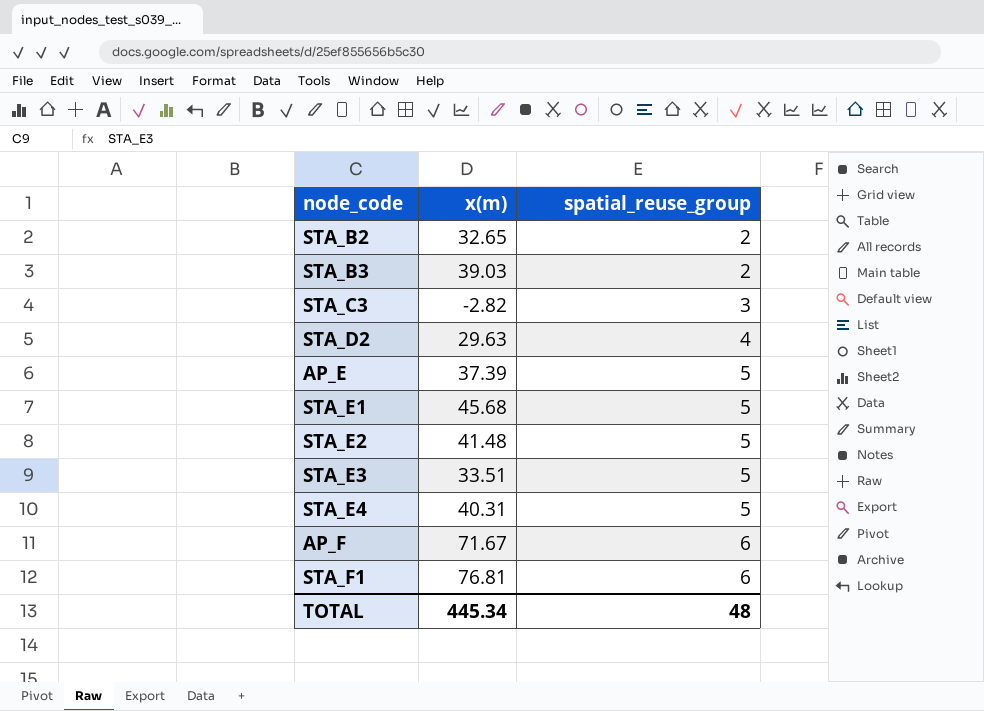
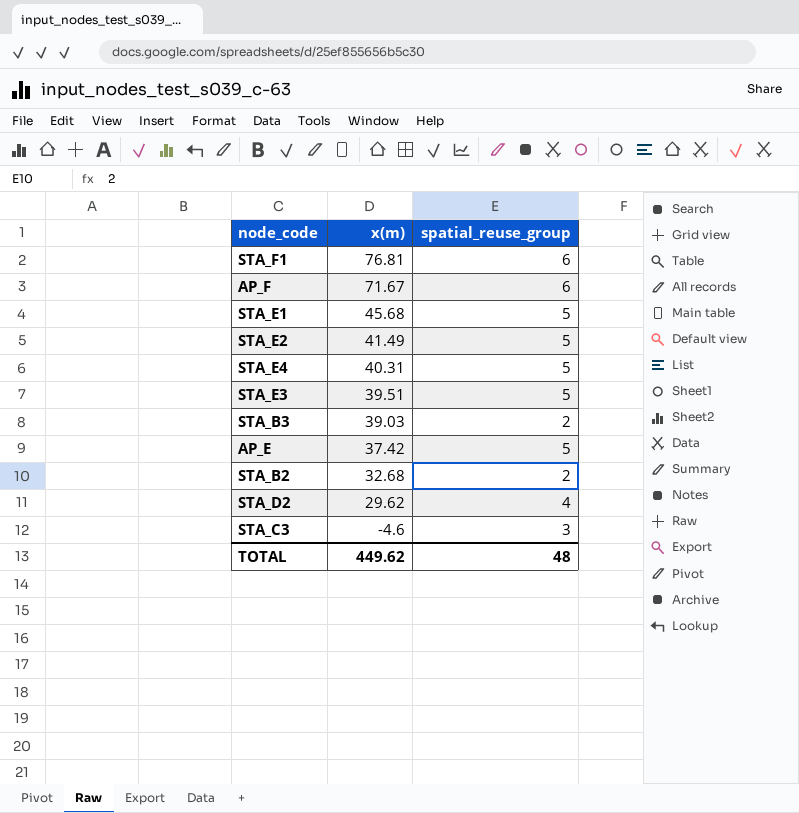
row order: spatial_reuse_group ascending -> x(m) descending
STA_E2 | x(m): 41.48 -> 41.49
STA_E3 | x(m): 33.51 -> 39.51
AP_E | x(m): 37.39 -> 37.42
STA_B2 | x(m): 32.65 -> 32.68
STA_D2 | x(m): 29.63 -> 29.62
STA_C3 | x(m): -2.82 -> -4.6
TOTAL | x(m): 445.34 -> 449.62

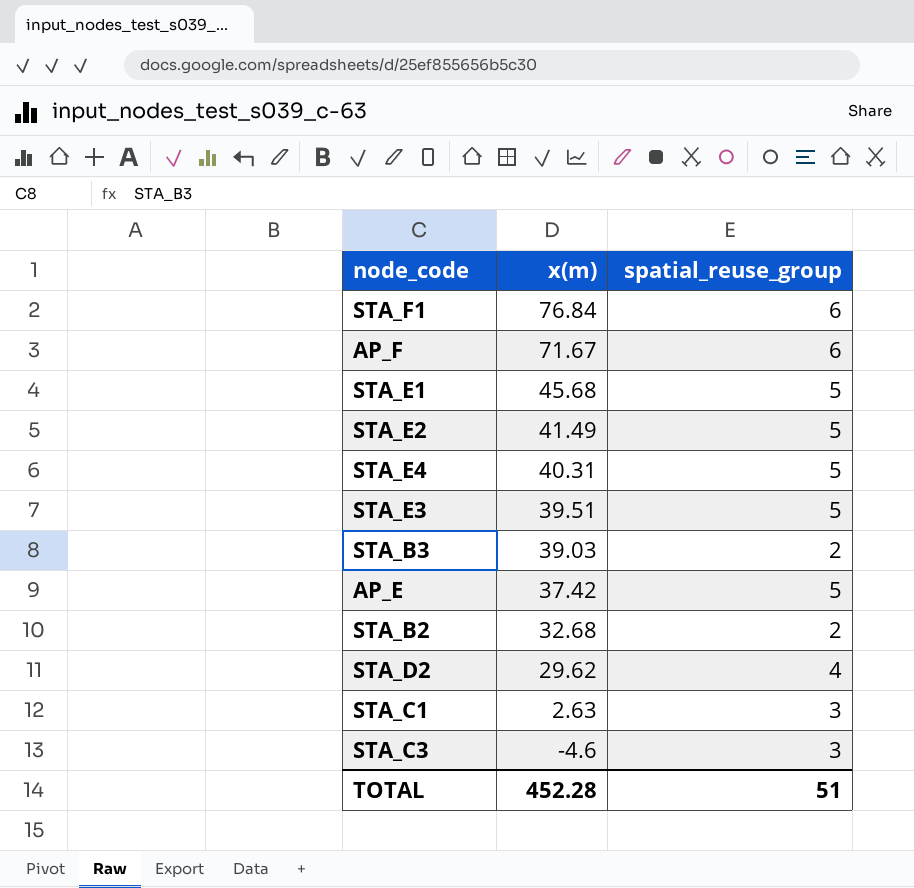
STA_F1 | x(m): 76.81 -> 76.84
row STA_C1: none -> 2.63 | 3
TOTAL | x(m): 449.62 -> 452.28
TOTAL | spatial_reuse_group: 48 -> 51

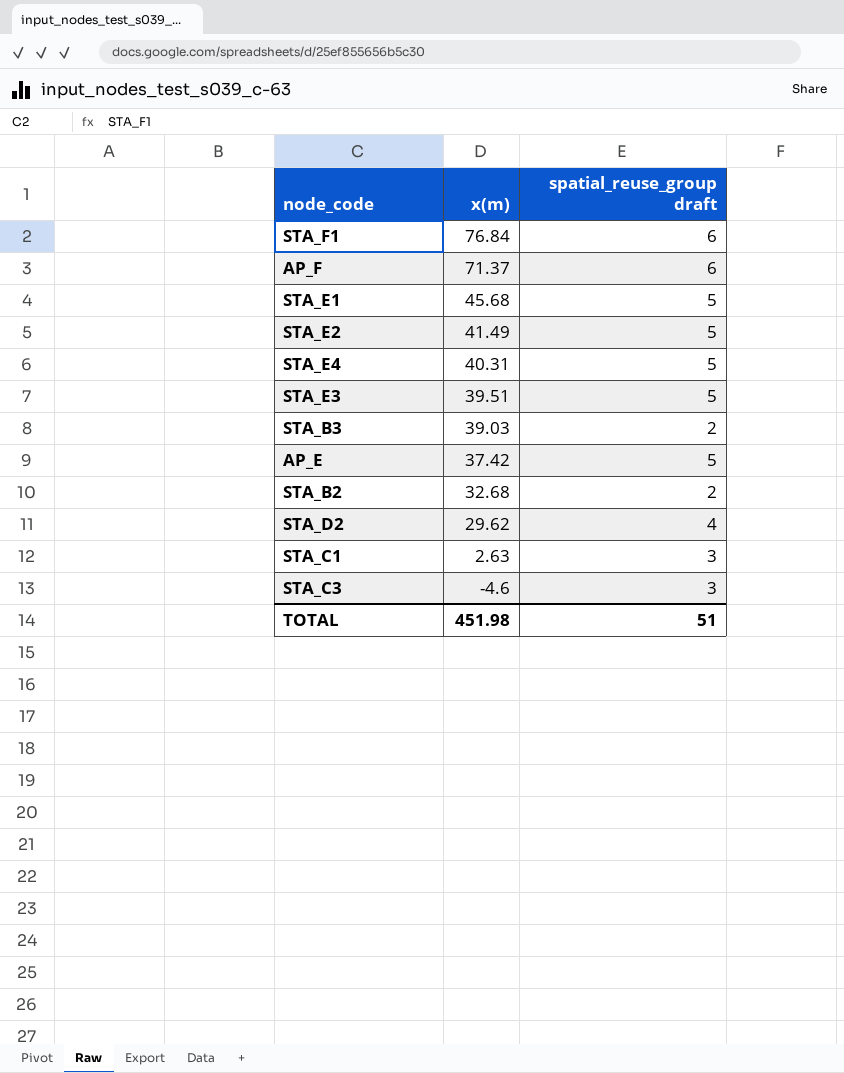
column name: spatial_reuse_group -> spatial_reuse_group draft
AP_F | x(m): 71.67 -> 71.37
TOTAL | x(m): 452.28 -> 451.98

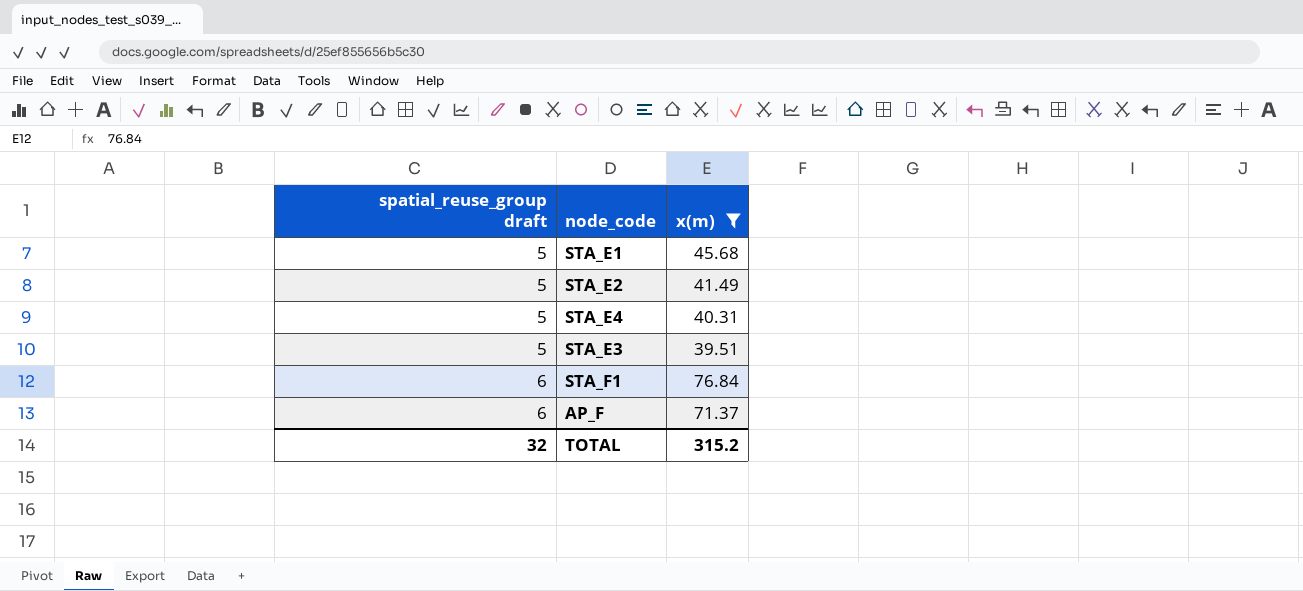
filter: none -> x(m) >= 39.51
row order: x(m) descending -> spatial_reuse_group draft ascending
column spatial_reuse_group draft | position: 3 -> 1
TOTAL | spatial_reuse_group draft: 51 -> 32
TOTAL | x(m): 451.98 -> 315.2

